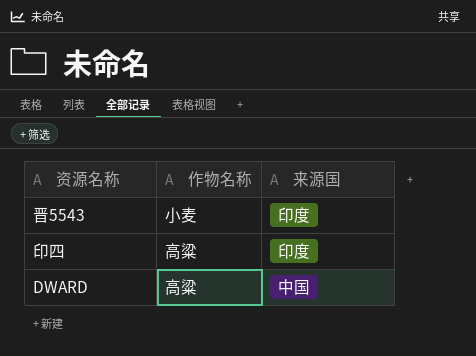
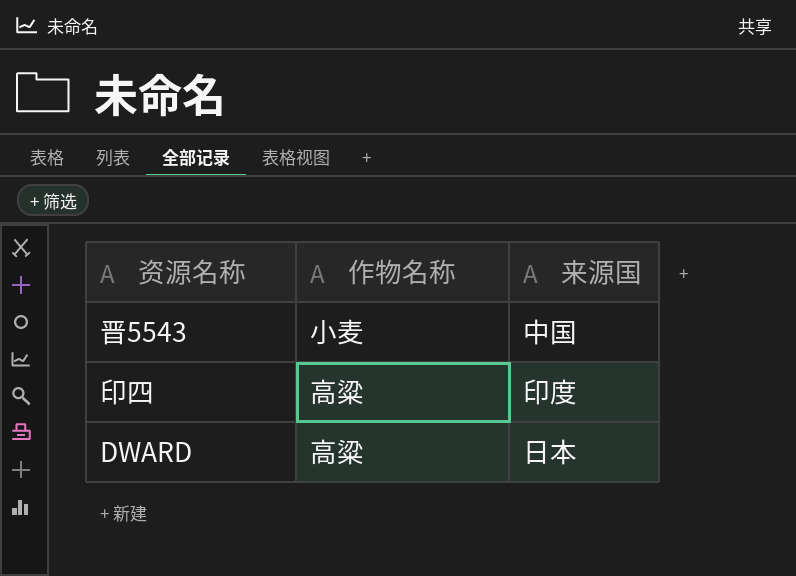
晋5543 | 来源国: 印度 -> 中国
DWARD | 来源国: 中国 -> 日本

